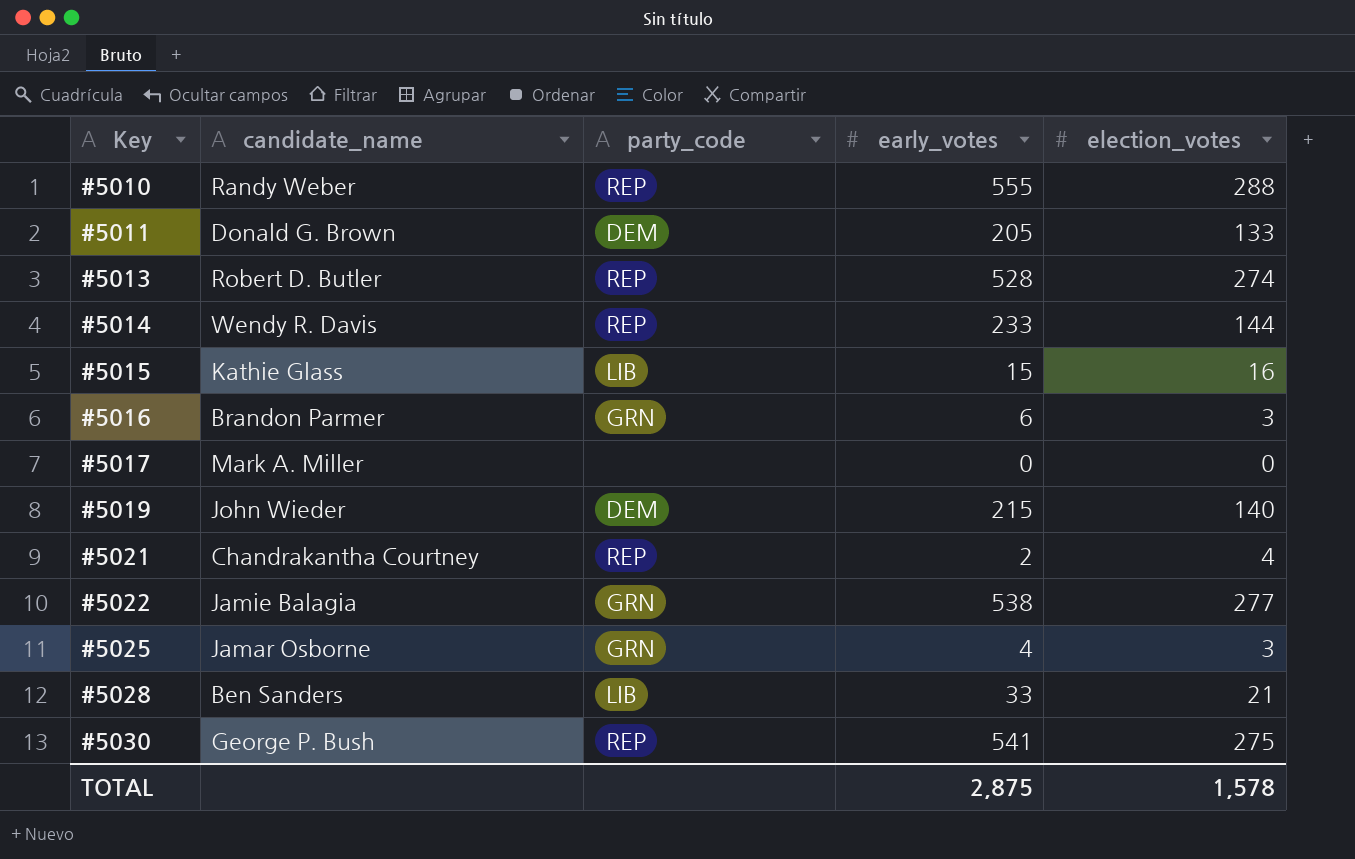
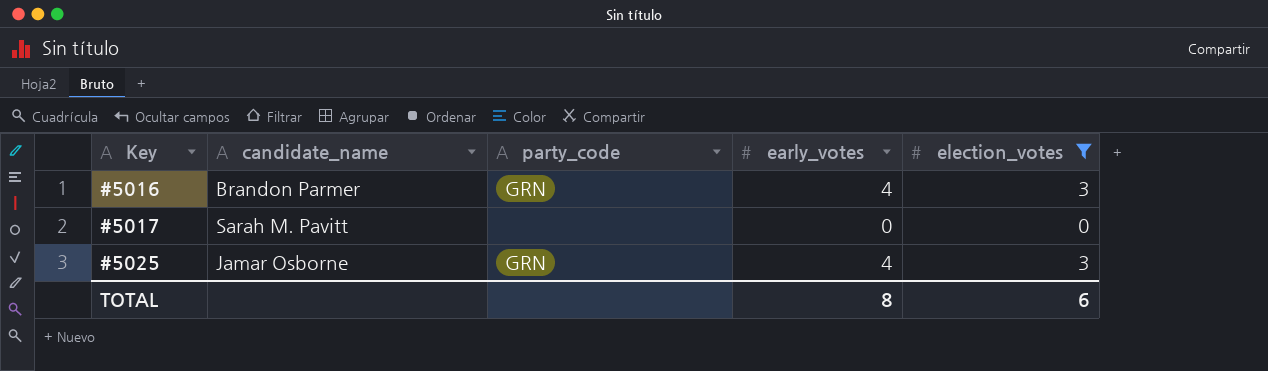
filter: none -> election_votes <= 3
#5016 | early_votes: 6 -> 4
#5017 | candidate_name: Mark A. Miller -> Sarah M. Pavitt
TOTAL | early_votes: 2,875 -> 8
TOTAL | election_votes: 1,578 -> 6

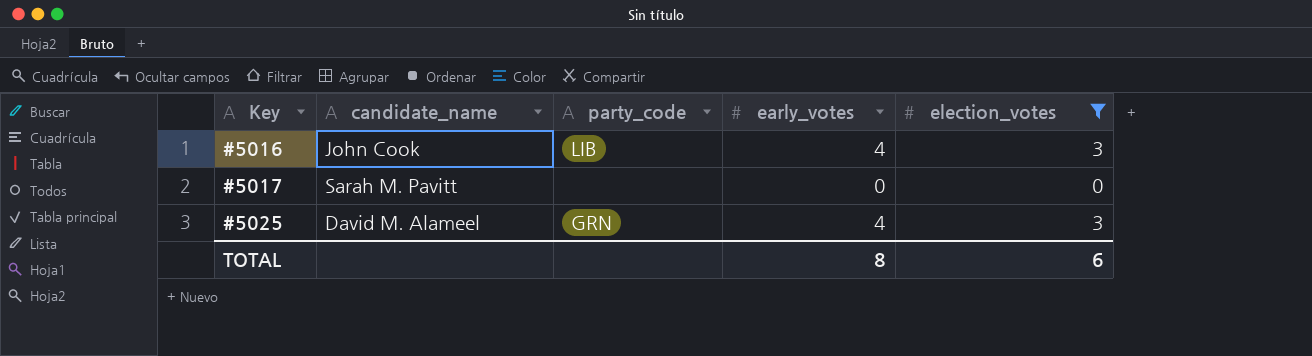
#5016 | candidate_name: Brandon Parmer -> John Cook
#5016 | party_code: GRN -> LIB
#5025 | candidate_name: Jamar Osborne -> David M. Alameel

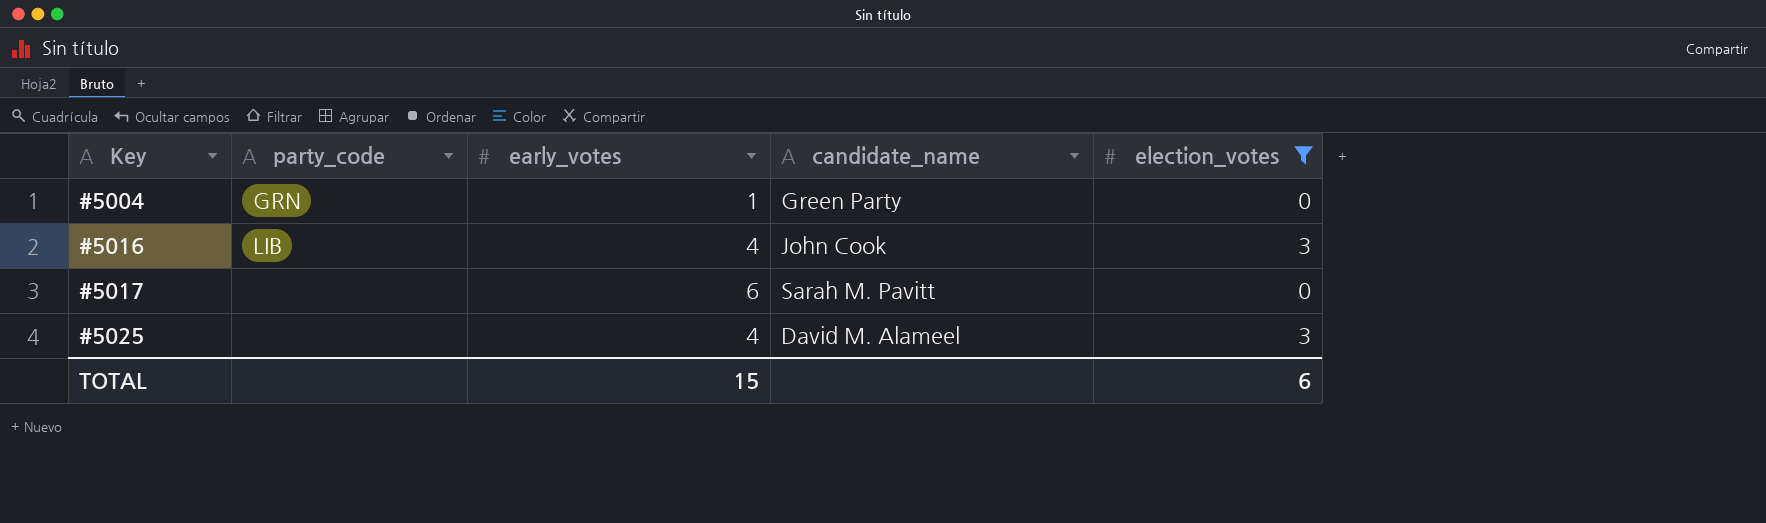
column candidate_name | position: 2 -> 4
row #5004: none -> GRN | 1 | Green Party | 0
#5017 | early_votes: 0 -> 6
#5025 | party_code: GRN -> none
TOTAL | early_votes: 8 -> 15

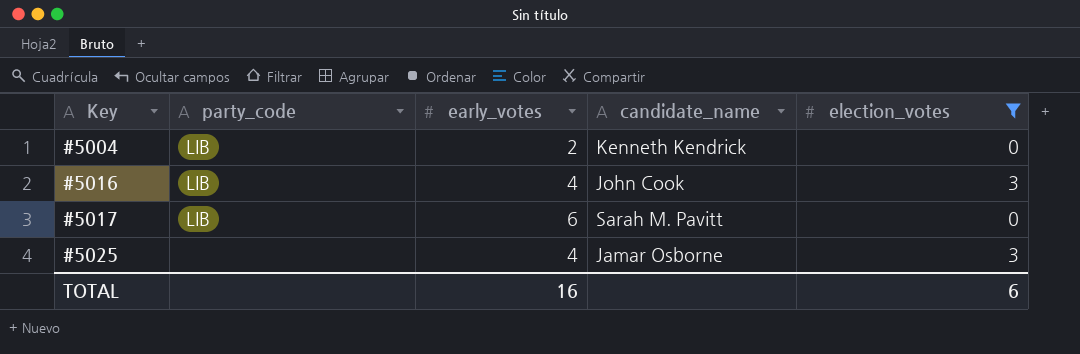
#5004 | party_code: GRN -> LIB
#5004 | early_votes: 1 -> 2
#5004 | candidate_name: Green Party -> Kenneth Kendrick
#5017 | party_code: none -> LIB
#5025 | candidate_name: David M. Alameel -> Jamar Osborne
TOTAL | early_votes: 15 -> 16

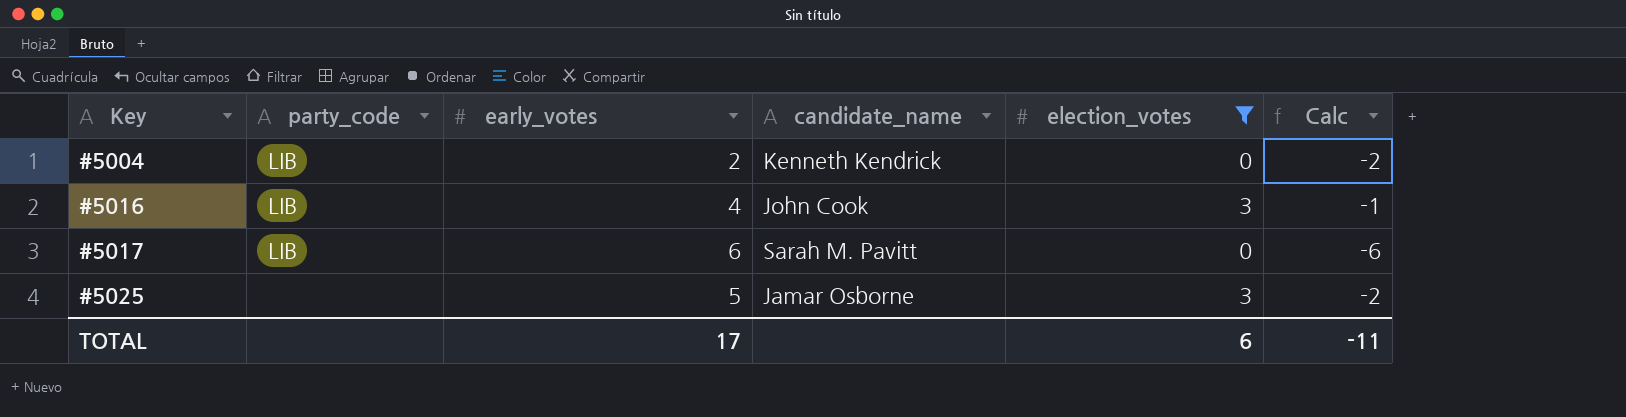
column Calc | formula: none -> [election_votes] - [early_votes]
#5025 | early_votes: 4 -> 5
TOTAL | early_votes: 16 -> 17

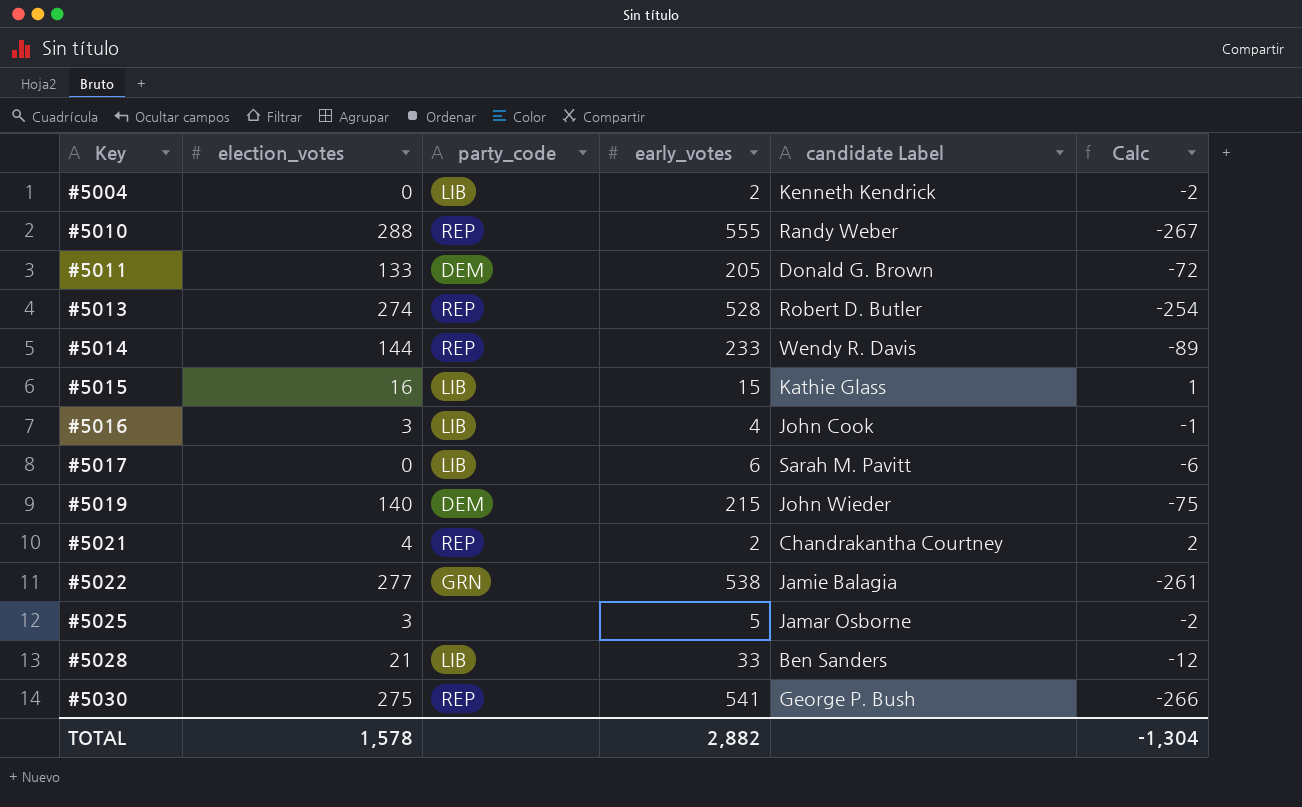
filter: election_votes <= 3 -> none
column election_votes | position: 5 -> 2
column name: candidate_name -> candidate Label
TOTAL | election_votes: 6 -> 1,578
TOTAL | early_votes: 17 -> 2,882
TOTAL | Calc: -11 -> -1,304

